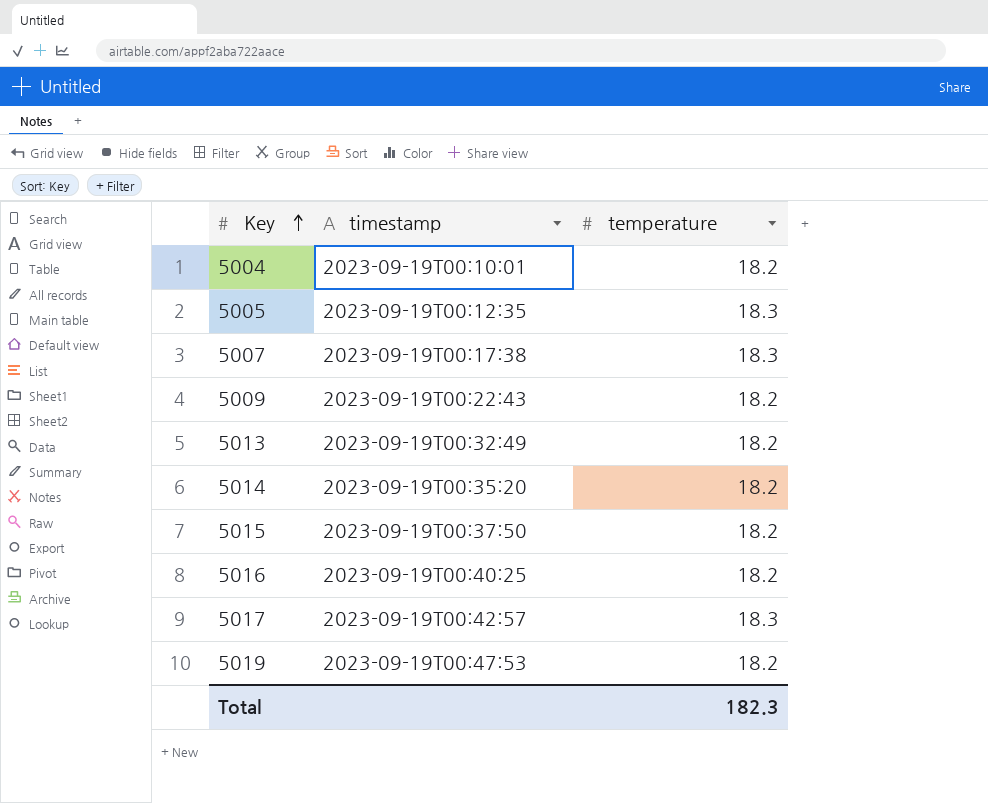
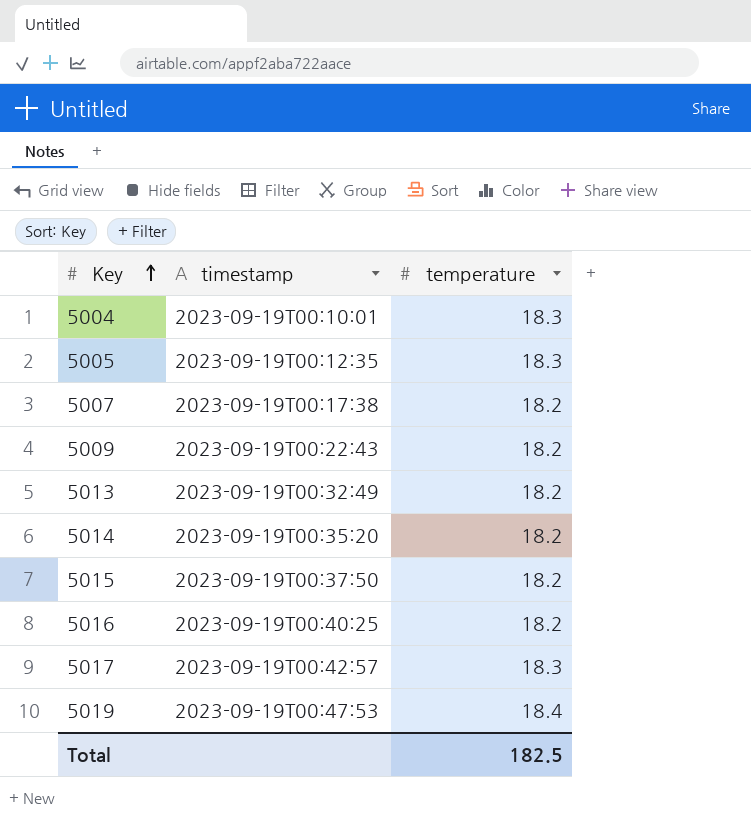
5004 | temperature: 18.2 -> 18.3
5007 | temperature: 18.3 -> 18.2
5019 | temperature: 18.2 -> 18.4
Total | temperature: 182.3 -> 182.5

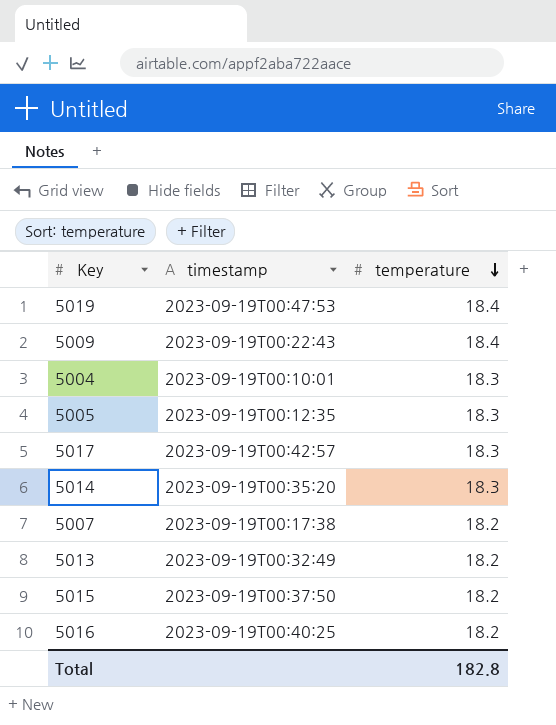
row order: Key ascending -> temperature descending
5009 | temperature: 18.2 -> 18.4
5014 | temperature: 18.2 -> 18.3
Total | temperature: 182.5 -> 182.8

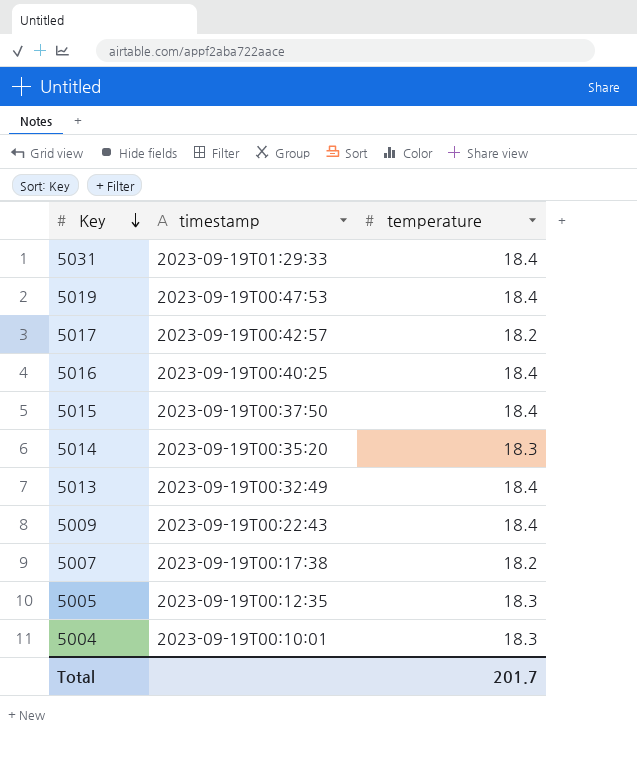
row order: temperature descending -> Key descending
row 5031: none -> 2023-09-19T01:29:33 | 18.4
5017 | temperature: 18.3 -> 18.2
5016 | temperature: 18.2 -> 18.4
5015 | temperature: 18.2 -> 18.4
5013 | temperature: 18.2 -> 18.4
Total | temperature: 182.8 -> 201.7

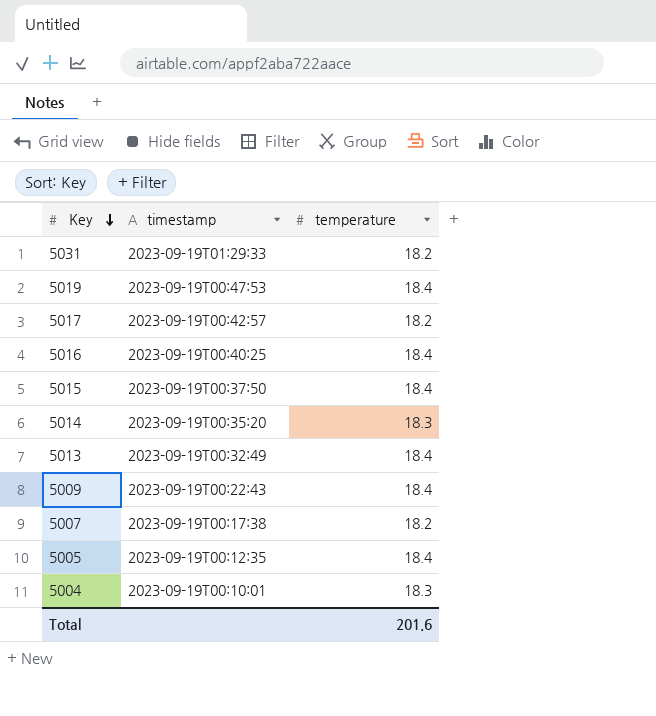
5031 | temperature: 18.4 -> 18.2
5005 | temperature: 18.3 -> 18.4
Total | temperature: 201.7 -> 201.6

